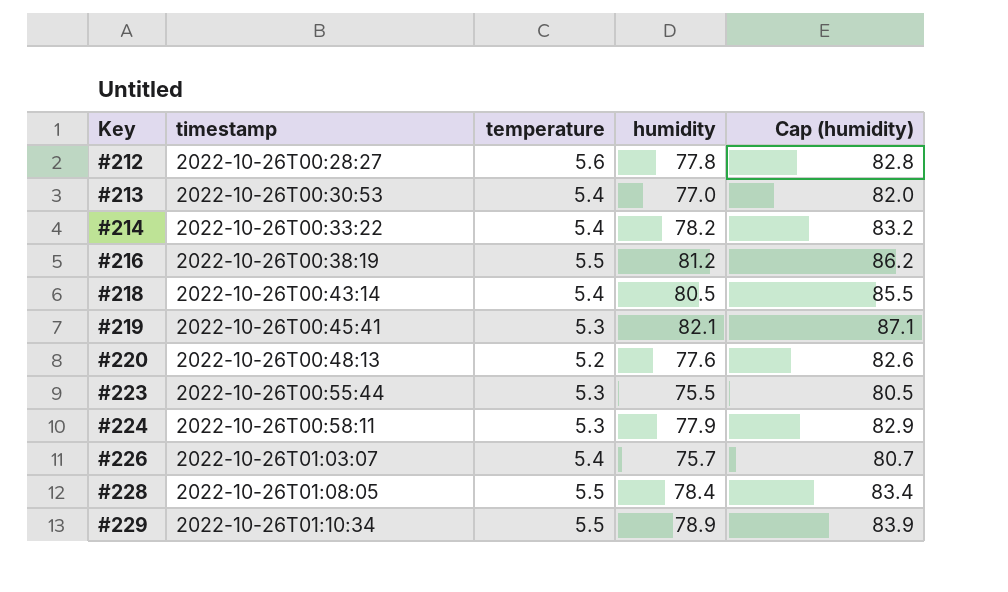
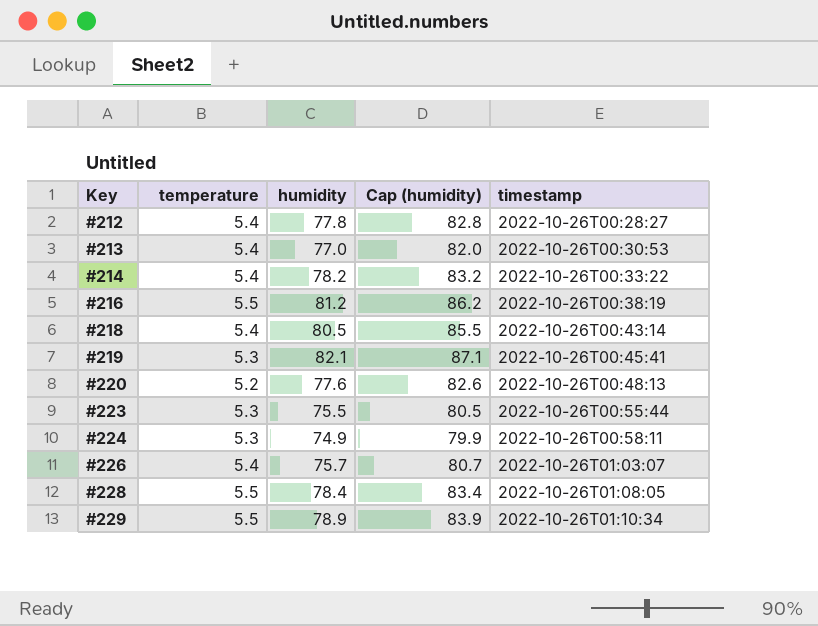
column timestamp | position: 2 -> 5
#212 | temperature: 5.6 -> 5.4
#224 | humidity: 77.9 -> 74.9
#224 | Cap (humidity): 82.9 -> 79.9

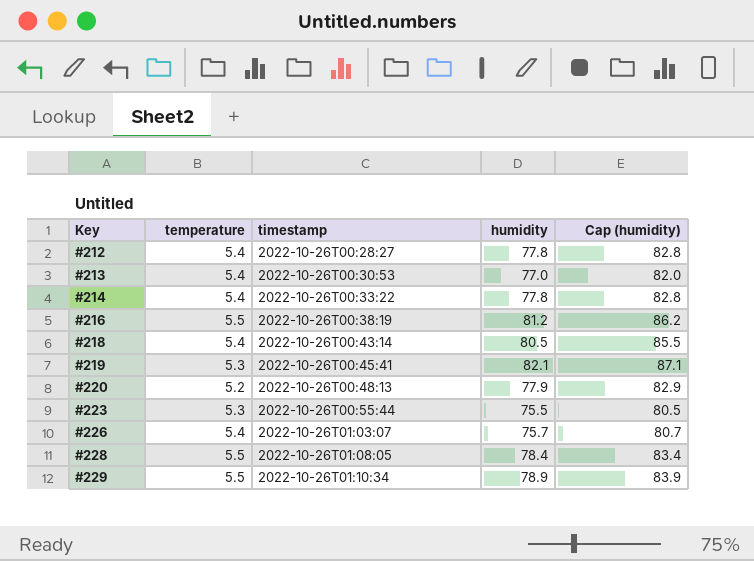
column timestamp | position: 5 -> 3
row #224: 5.3 | 74.9 | 79.9 | 2022-10-26T00:58:11 -> none
#214 | humidity: 78.2 -> 77.8
#214 | Cap (humidity): 83.2 -> 82.8
#220 | humidity: 77.6 -> 77.9
#220 | Cap (humidity): 82.6 -> 82.9

